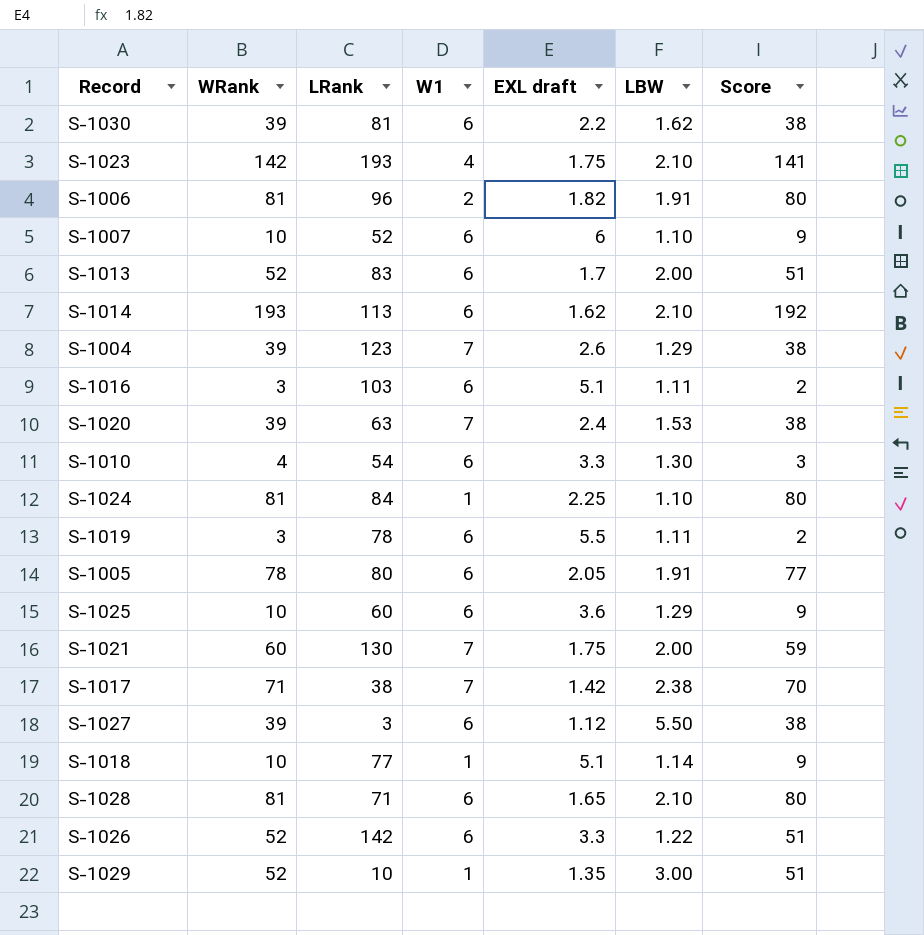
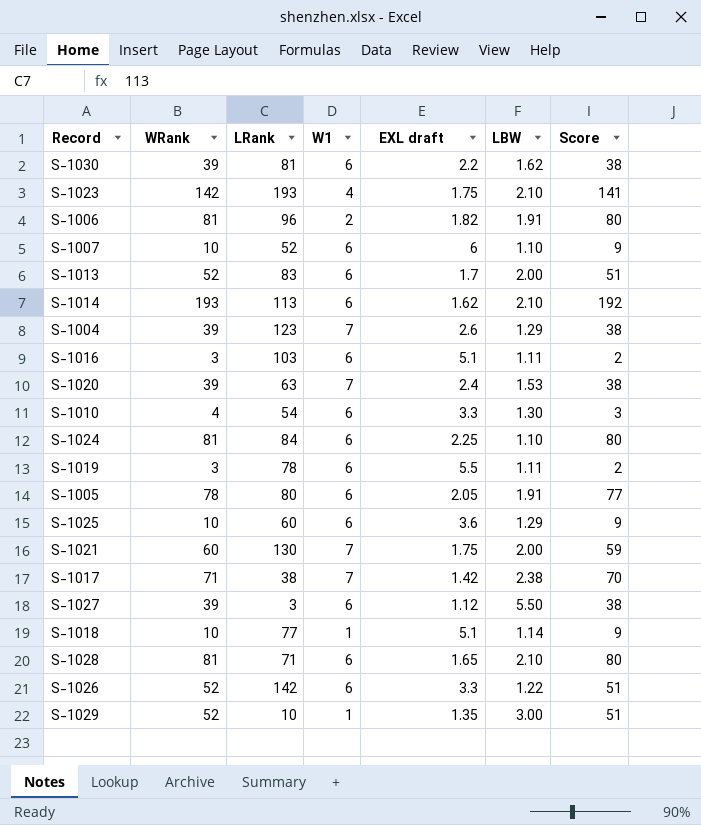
S-1024 | W1: 1 -> 6

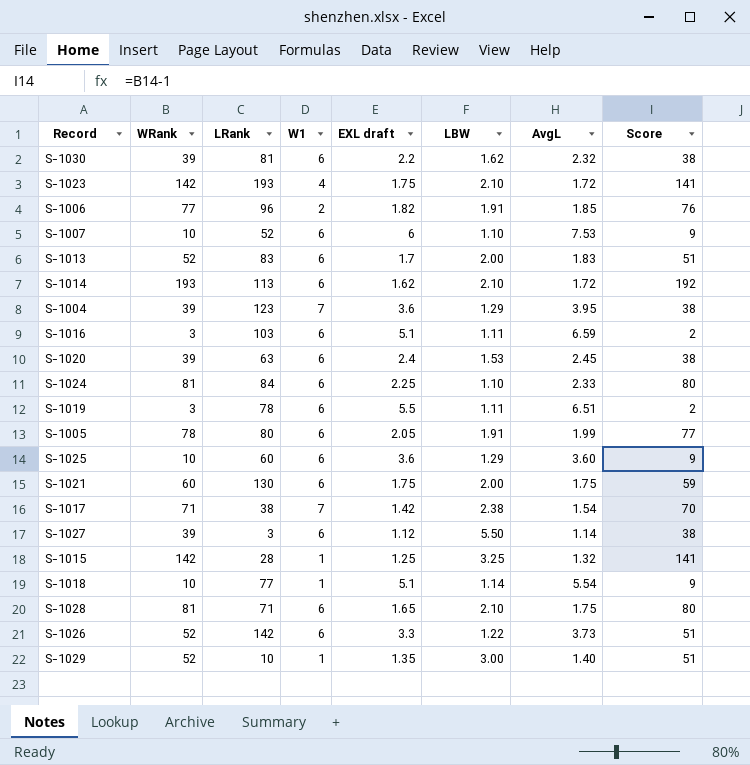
column AvgL | position: none -> 7
row S-1010: 4 | 54 | 6 | 3.3 | 1.30 | 3 -> none
S-1006 | WRank: 81 -> 77
S-1006 | Score: 80 -> 76
S-1004 | EXL draft: 2.6 -> 3.6
S-1020 | W1: 7 -> 6
S-1021 | W1: 7 -> 6
row S-1015: none -> 142 | 28 | 1 | 1.25 | 3.25 | 1.32 | 141

